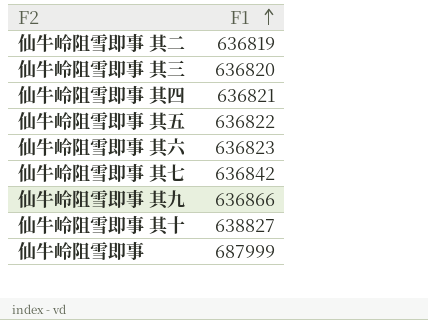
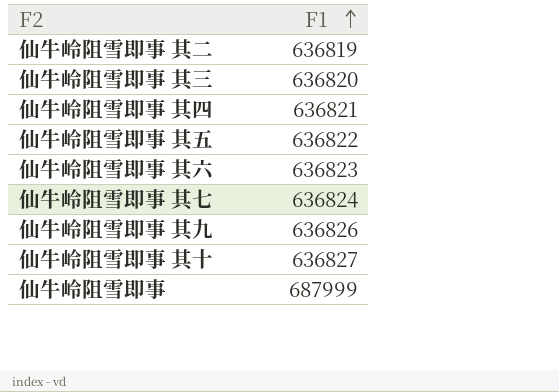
仙牛岭阻雪即事 其七 | F1: 636842 -> 636824
仙牛岭阻雪即事 其九 | F1: 636866 -> 636826
仙牛岭阻雪即事 其十 | F1: 638827 -> 636827

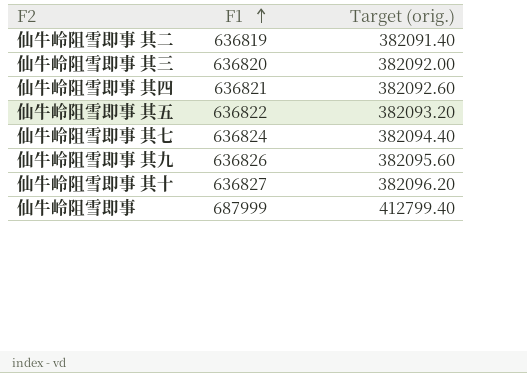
column Target (orig.) | formula: none -> [F1] * 0.6
row 仙牛岭阻雪即事 其六: 636823 -> none

